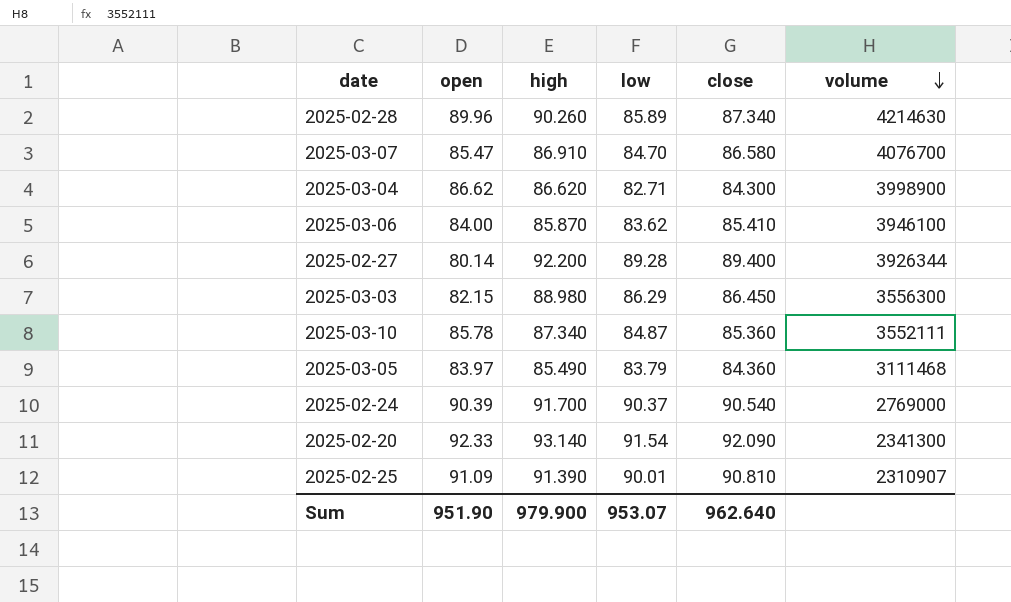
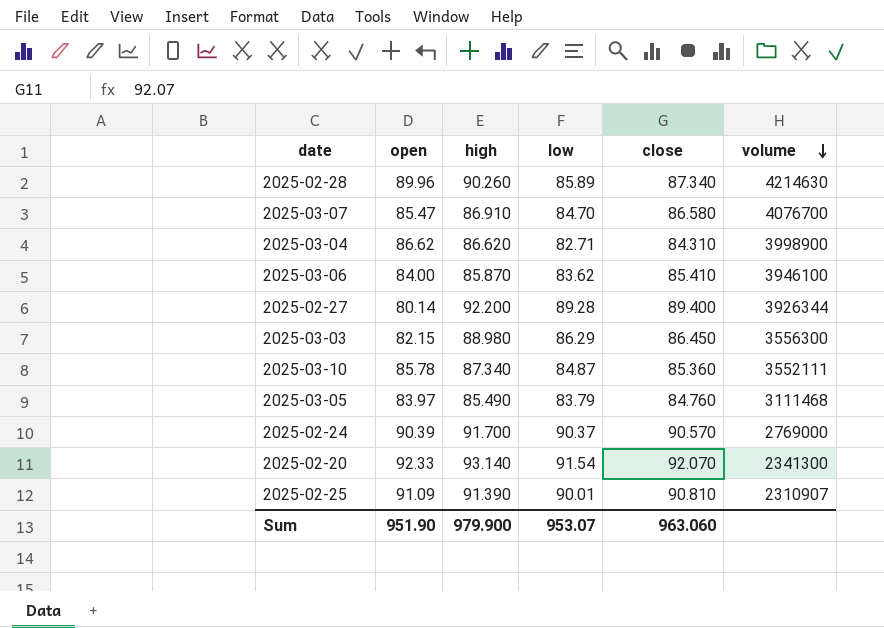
2025-03-04 | close: 84.300 -> 84.310
2025-03-05 | close: 84.360 -> 84.760
2025-02-24 | close: 90.540 -> 90.570
2025-02-20 | close: 92.090 -> 92.070
Sum | close: 962.640 -> 963.060

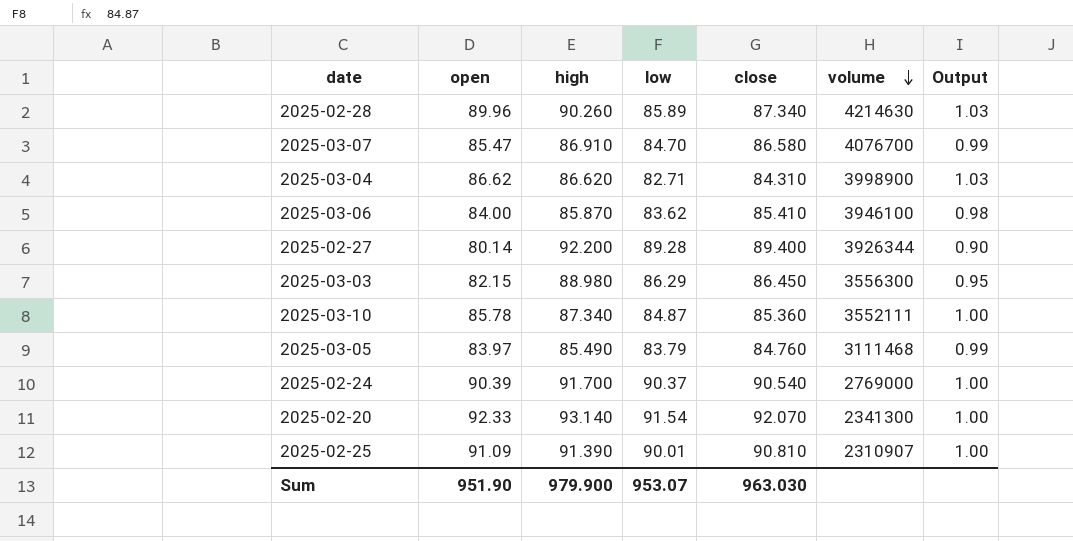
column Output | formula: none -> [open] / [close]
2025-02-24 | close: 90.570 -> 90.540
Sum | close: 963.060 -> 963.030

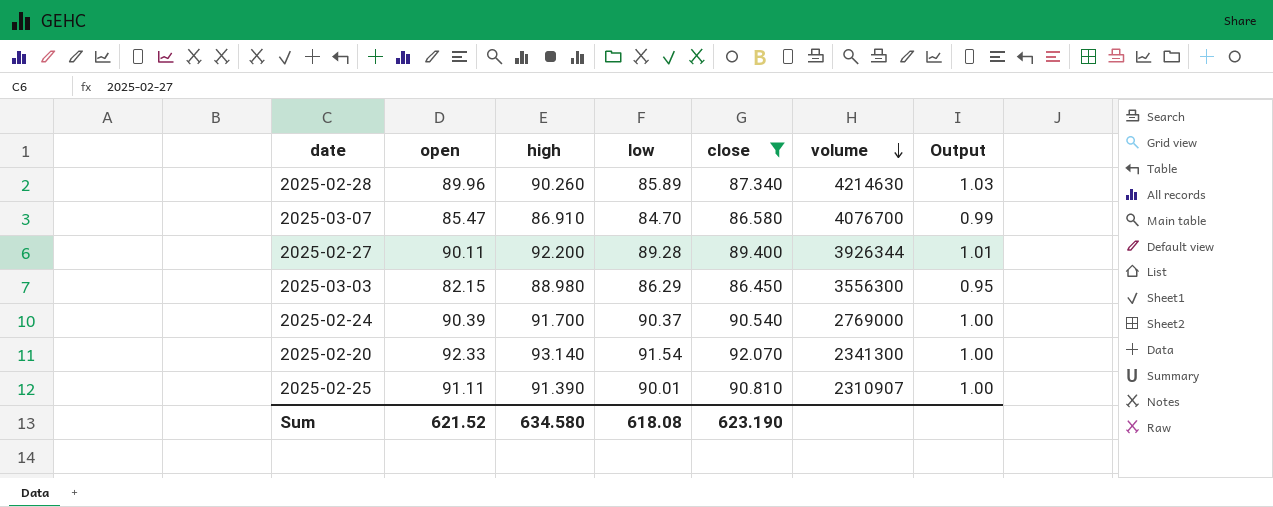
filter: none -> close >= 86.450
2025-02-27 | open: 80.14 -> 90.11
2025-02-27 | Output: 0.90 -> 1.01
2025-02-25 | open: 91.09 -> 91.11
Sum | open: 951.90 -> 621.52
Sum | high: 979.900 -> 634.580
Sum | low: 953.07 -> 618.08
Sum | close: 963.030 -> 623.190

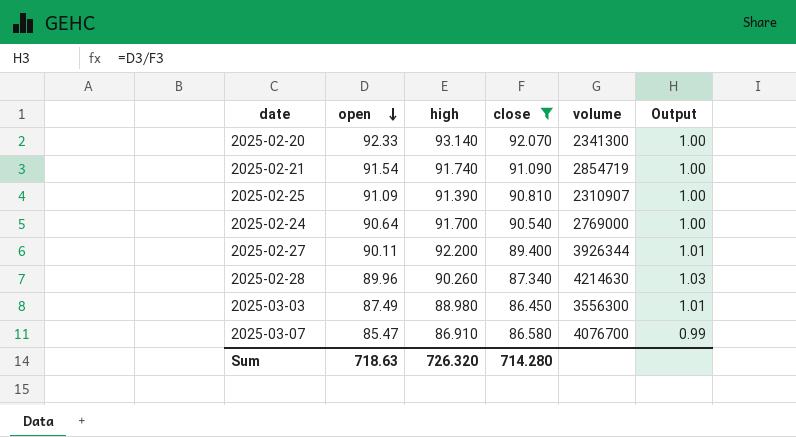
row order: volume descending -> open descending
column low | position: 4 -> none
row 2025-02-21: none -> 91.54 | 91.740 | 91.090 | 2854719 | 1.00
2025-02-25 | open: 91.11 -> 91.09
2025-02-24 | open: 90.39 -> 90.64
2025-03-03 | open: 82.15 -> 87.49
2025-03-03 | Output: 0.95 -> 1.01
Sum | open: 621.52 -> 718.63
Sum | high: 634.580 -> 726.320
Sum | close: 623.190 -> 714.280

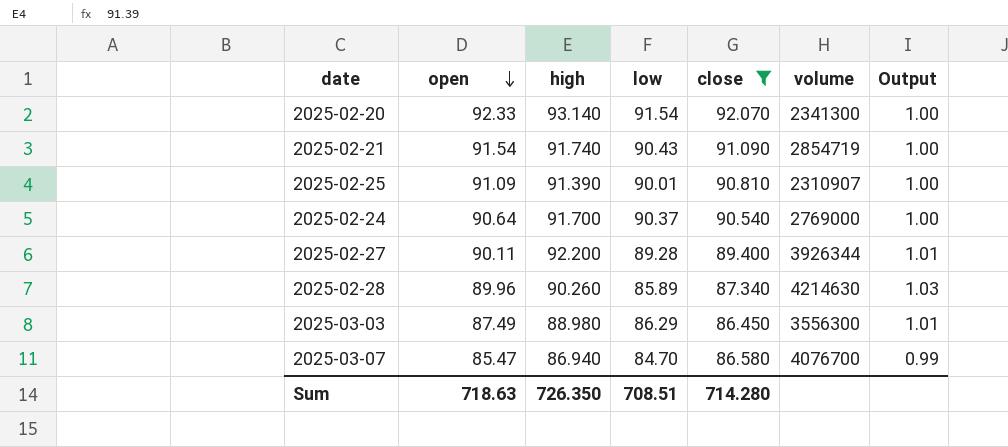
column low | position: none -> 4
2025-03-07 | high: 86.910 -> 86.940
Sum | high: 726.320 -> 726.350

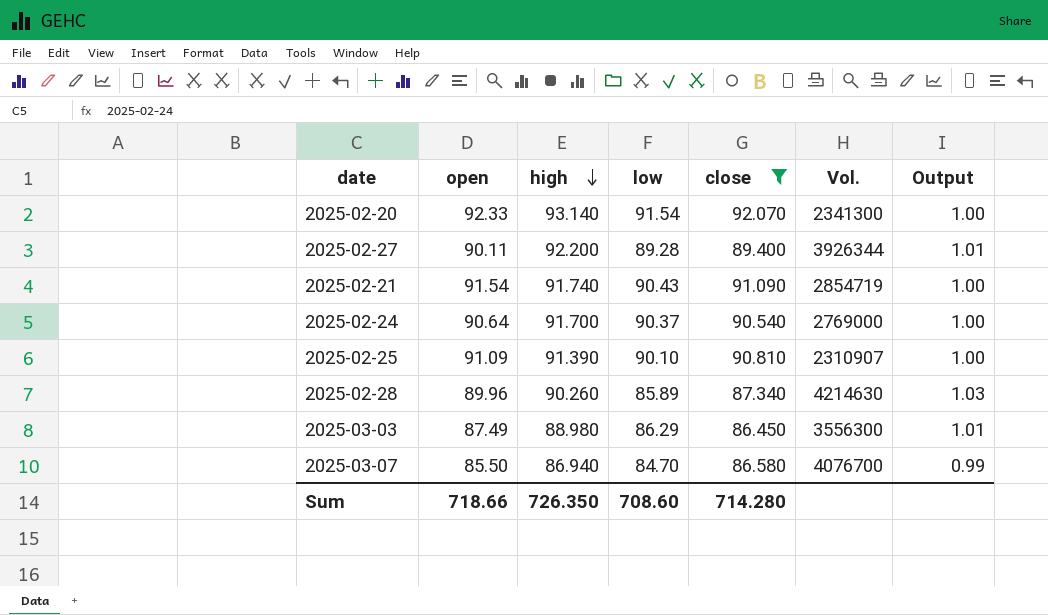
row order: open descending -> high descending
column name: volume -> Vol.
2025-02-25 | low: 90.01 -> 90.10
2025-03-07 | open: 85.47 -> 85.50
Sum | open: 718.63 -> 718.66
Sum | low: 708.51 -> 708.60

